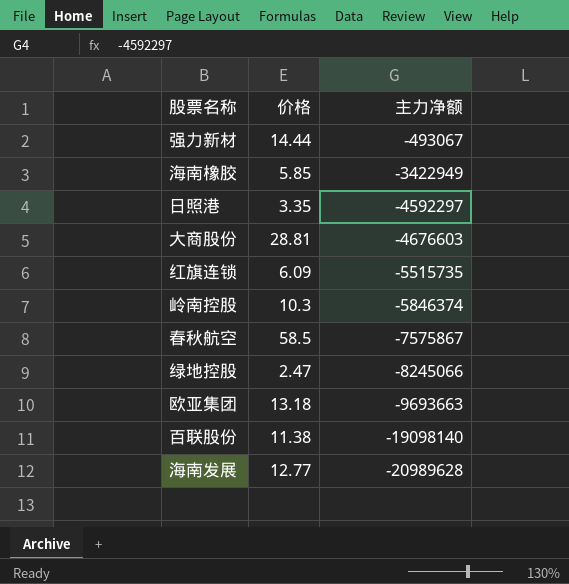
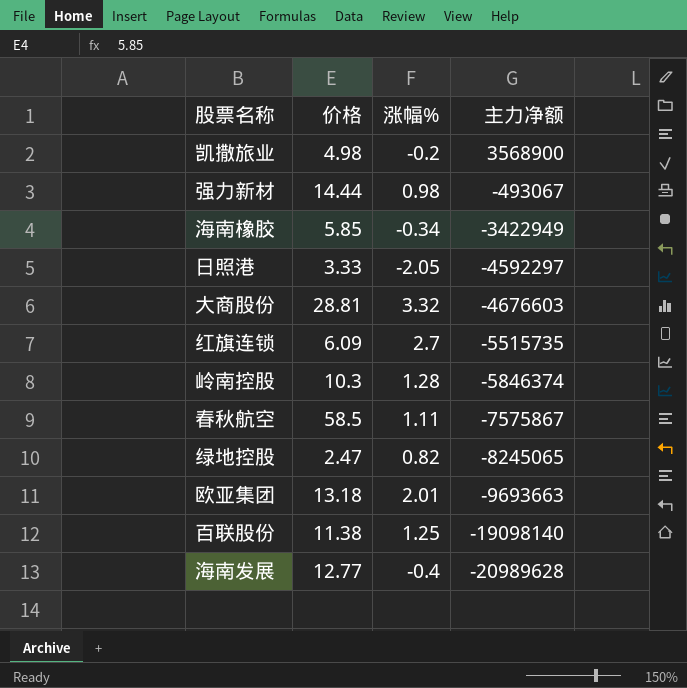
column 涨幅% | position: none -> 3
row 凯撒旅业: none -> 4.98 | -0.2 | 3568900
日照港 | 价格: 3.35 -> 3.33
绿地控股 | 主力净额: -8245066 -> -8245065

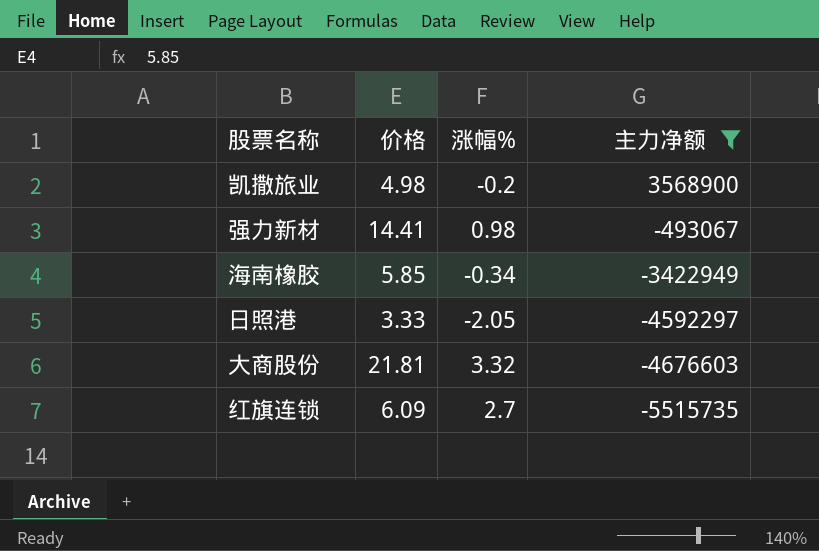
filter: none -> 主力净额 >= -5515735
强力新材 | 价格: 14.44 -> 14.41
大商股份 | 价格: 28.81 -> 21.81

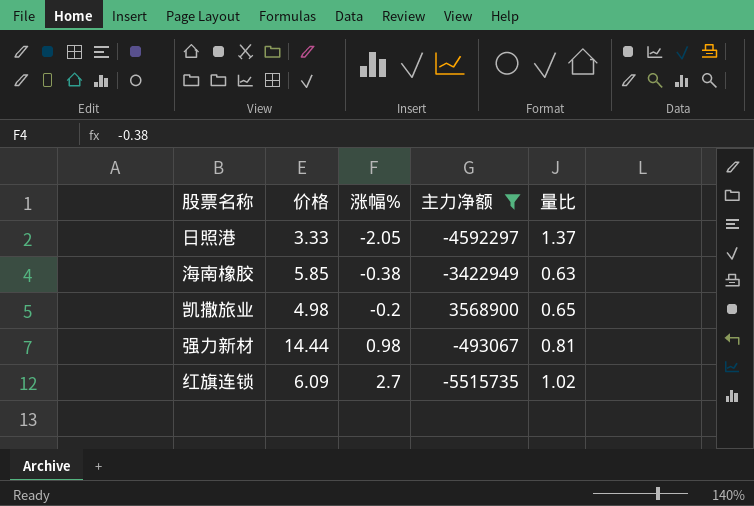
row order: 主力净额 descending -> 涨幅% ascending
column 量比 | position: none -> 5
row 大商股份: 21.81 | 3.32 | -4676603 -> none
海南橡胶 | 涨幅%: -0.34 -> -0.38
强力新材 | 价格: 14.41 -> 14.44

